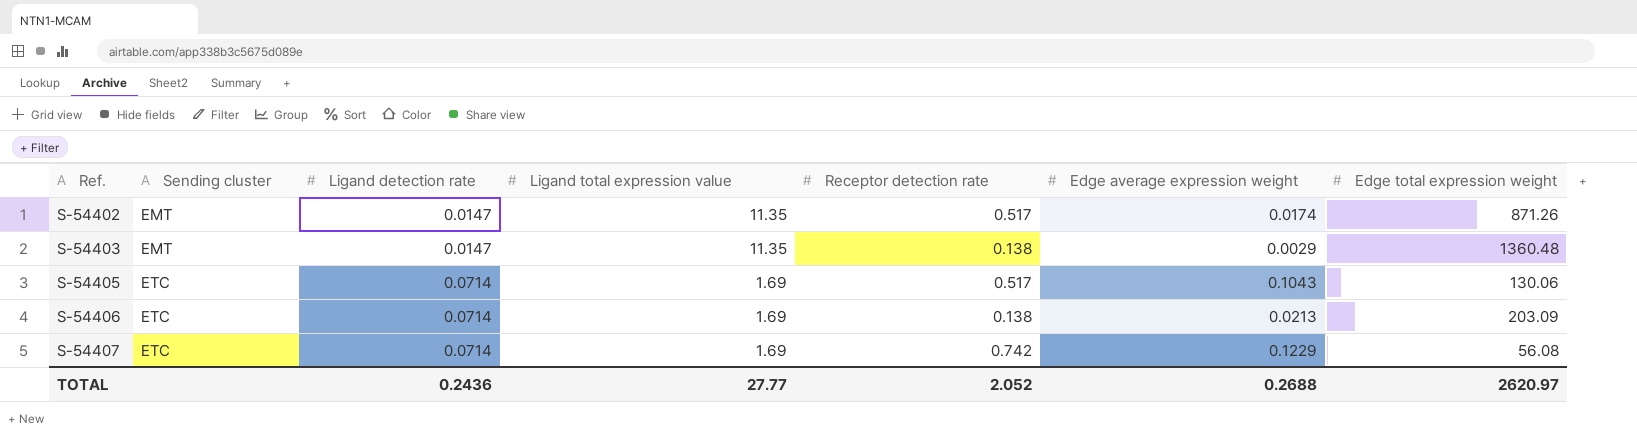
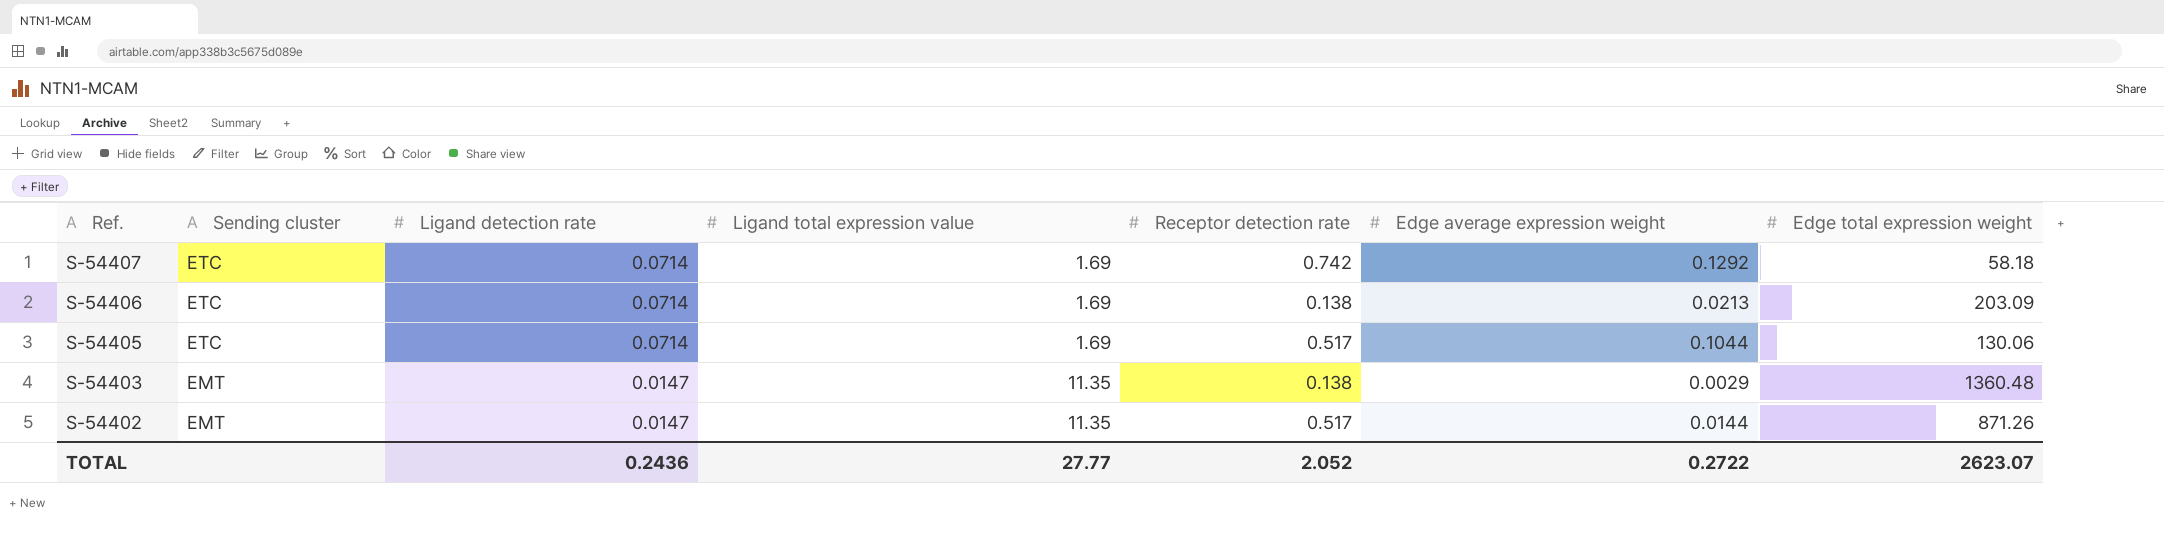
row order: Ref. ascending -> Ref. descending
S-54407 | Edge average expression weight: 0.1229 -> 0.1292
S-54407 | Edge total expression weight: 56.08 -> 58.18
S-54405 | Edge average expression weight: 0.1043 -> 0.1044
S-54402 | Edge average expression weight: 0.0174 -> 0.0144
TOTAL | Edge average expression weight: 0.2688 -> 0.2722
TOTAL | Edge total expression weight: 2620.97 -> 2623.07

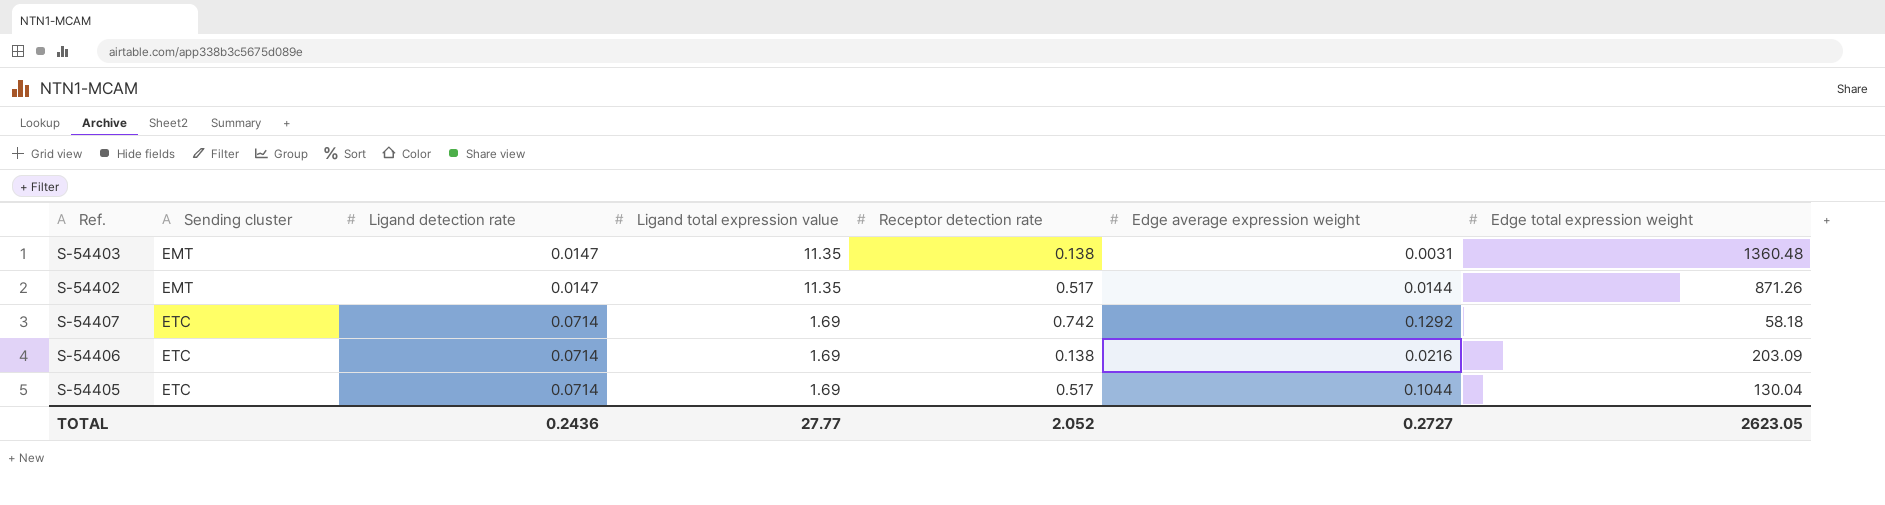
row order: Ref. descending -> Sending cluster ascending
S-54403 | Edge average expression weight: 0.0029 -> 0.0031
S-54406 | Edge average expression weight: 0.0213 -> 0.0216
S-54405 | Edge total expression weight: 130.06 -> 130.04
TOTAL | Edge average expression weight: 0.2722 -> 0.2727
TOTAL | Edge total expression weight: 2623.07 -> 2623.05

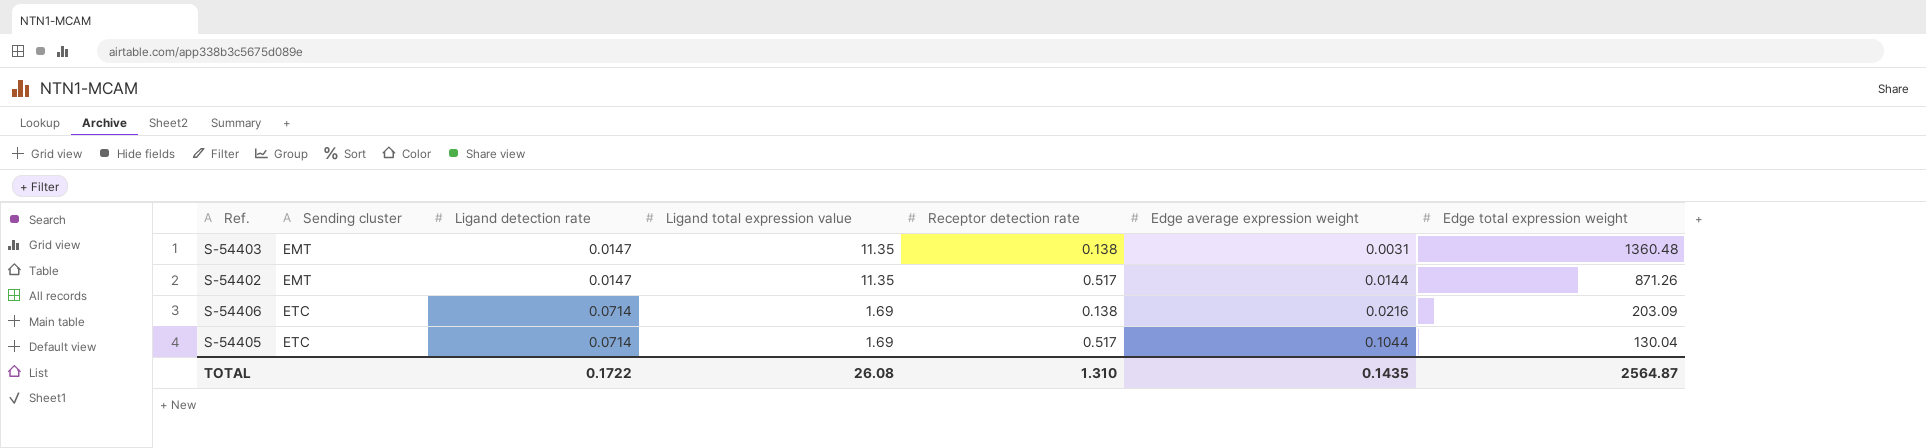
row S-54407: ETC | 0.0714 | 1.69 | 0.742 | 0.1292 | 58.18 -> none
TOTAL | Ligand detection rate: 0.2436 -> 0.1722
TOTAL | Ligand total expression value: 27.77 -> 26.08
TOTAL | Receptor detection rate: 2.052 -> 1.310
TOTAL | Edge average expression weight: 0.2727 -> 0.1435
TOTAL | Edge total expression weight: 2623.05 -> 2564.87

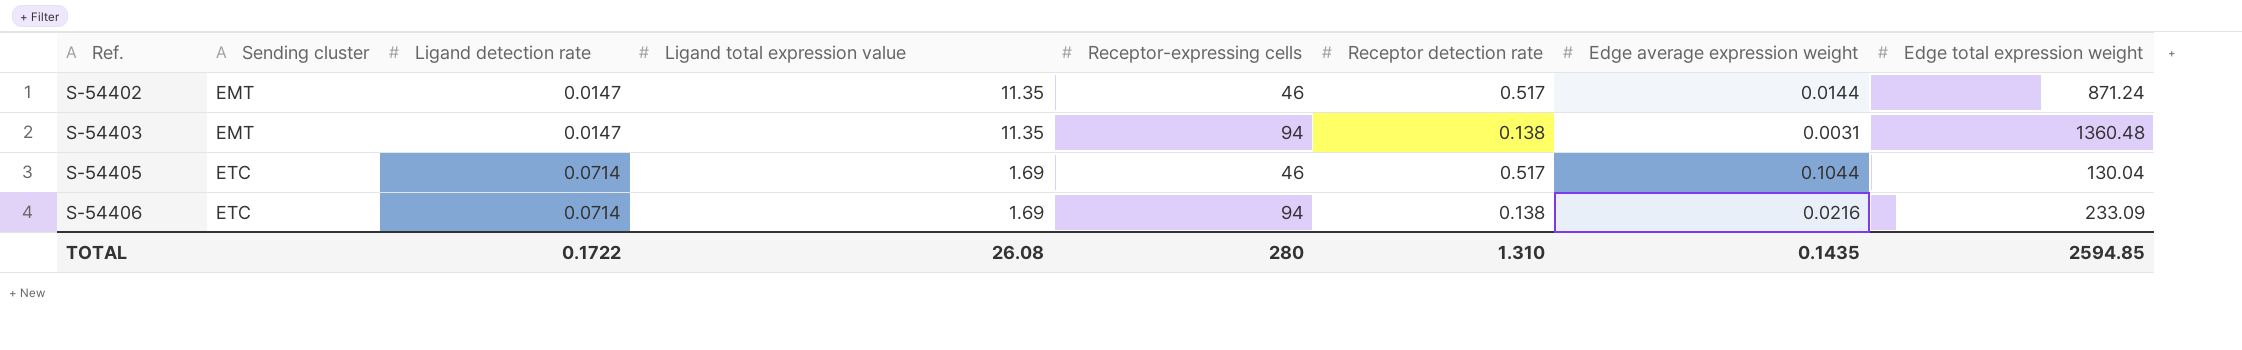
row order: Sending cluster ascending -> Ref. ascending
column Receptor-expressing cells | position: none -> 5
S-54402 | Edge total expression weight: 871.26 -> 871.24
S-54406 | Edge total expression weight: 203.09 -> 233.09
TOTAL | Edge total expression weight: 2564.87 -> 2594.85

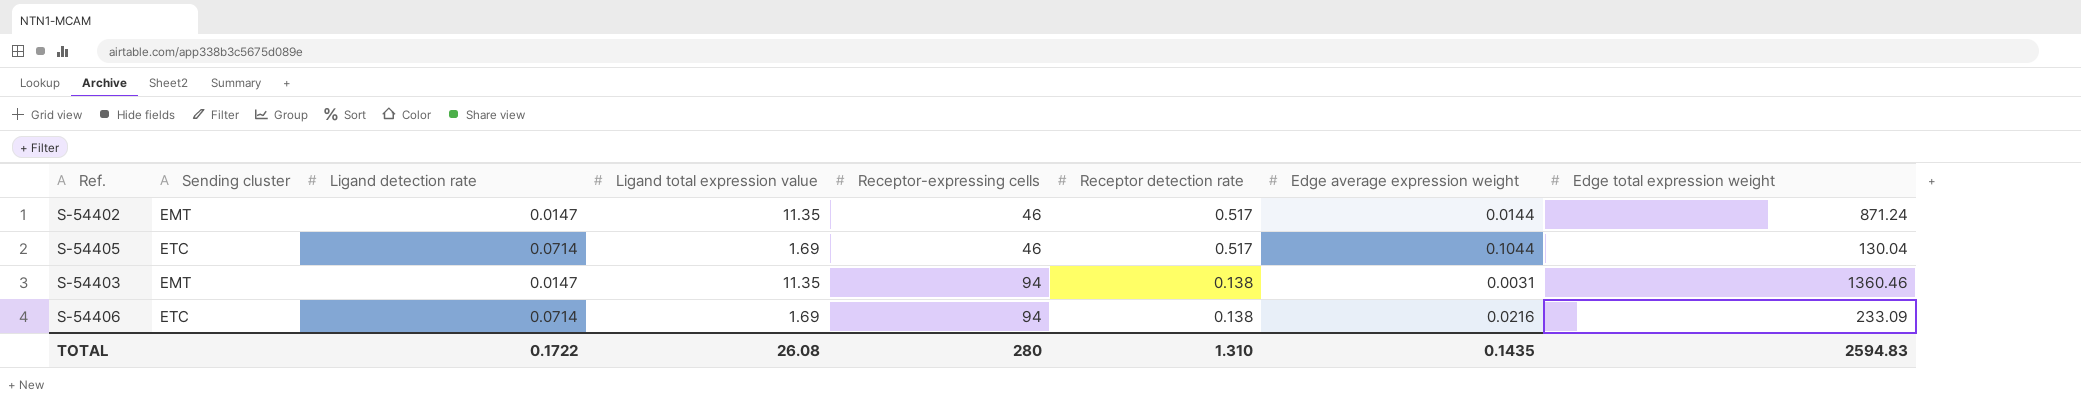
row order: Ref. ascending -> Receptor-expressing cells ascending
S-54403 | Edge total expression weight: 1360.48 -> 1360.46
TOTAL | Edge total expression weight: 2594.85 -> 2594.83

